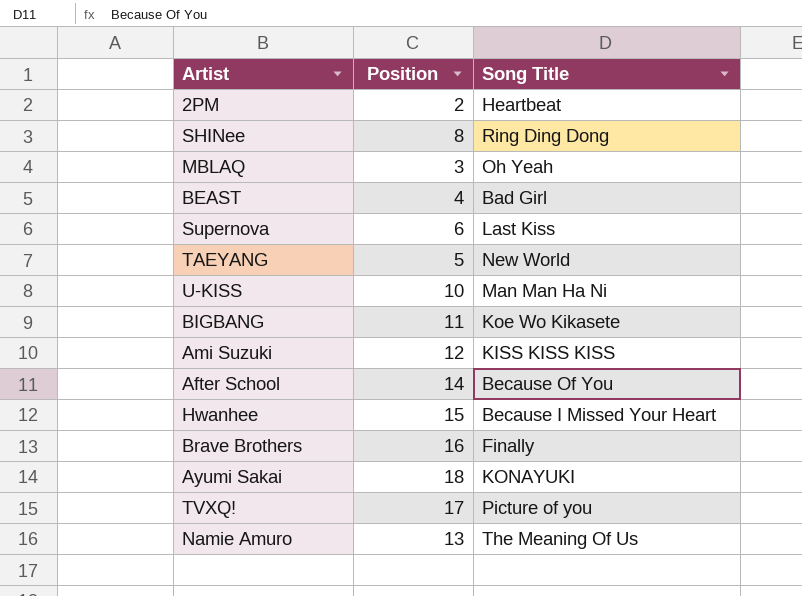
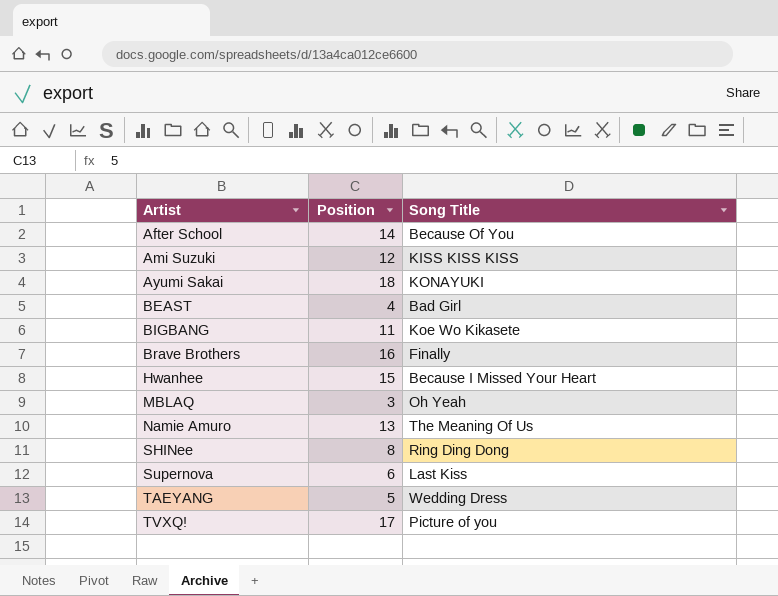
row order: none -> Artist ascending
row 2PM: 2 | Heartbeat -> none
row U-KISS: 10 | Man Man Ha Ni -> none
TAEYANG | Song Title: New World -> Wedding Dress

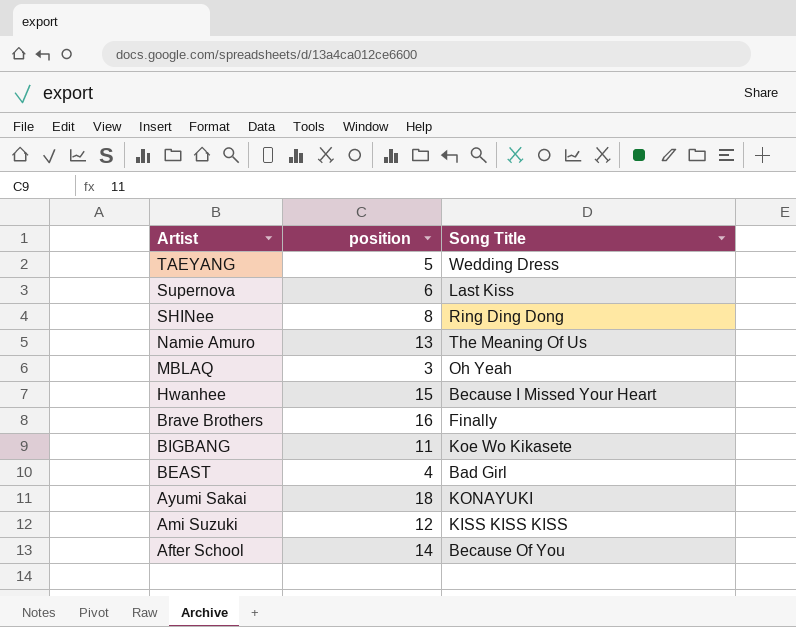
row order: Artist ascending -> Artist descending
column name: Position -> position
row TVXQ!: 17 | Picture of you -> none

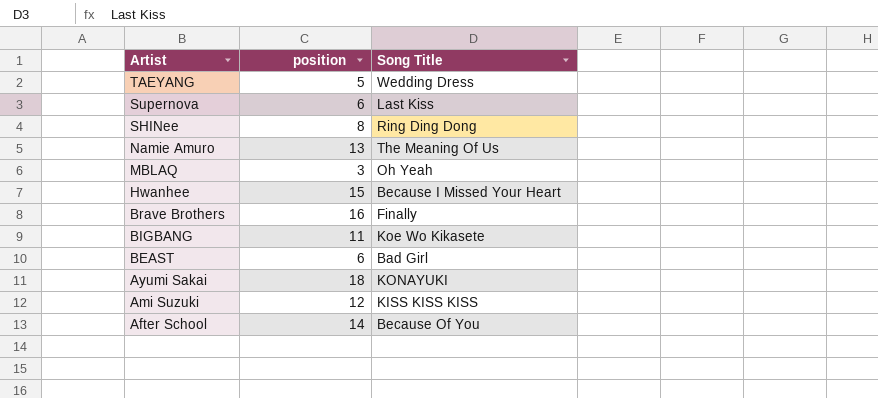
BEAST | position: 4 -> 6

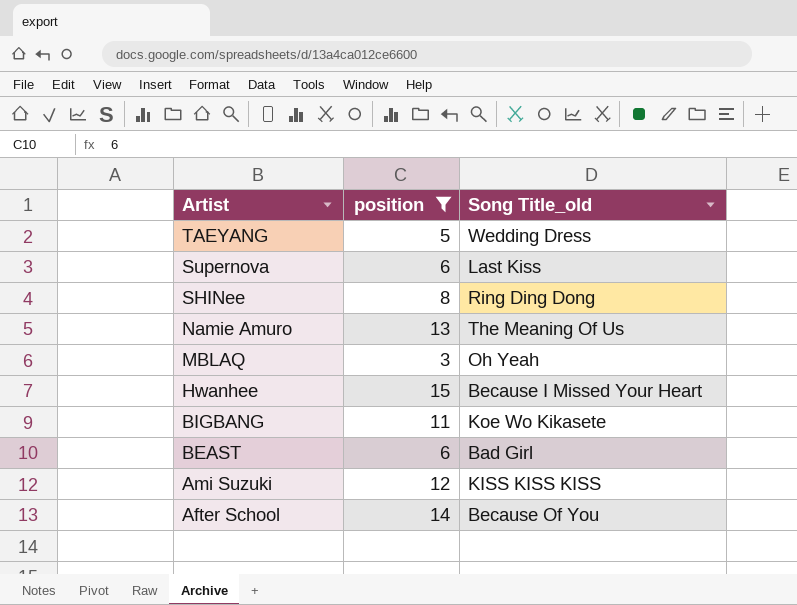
filter: none -> position <= 15
column name: Song Title -> Song Title_old

